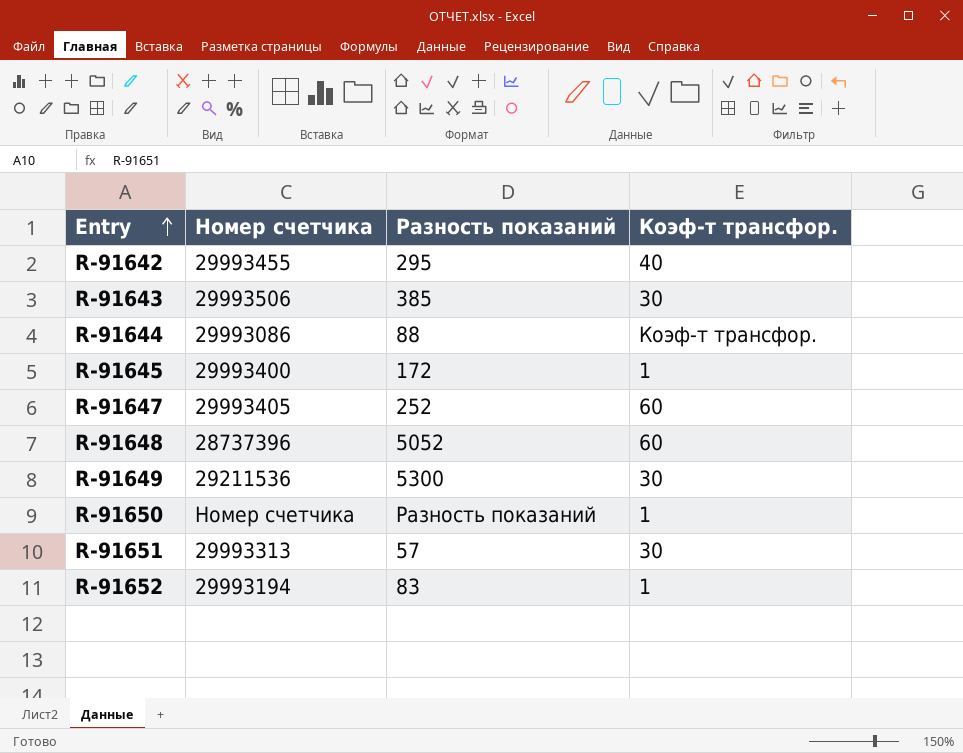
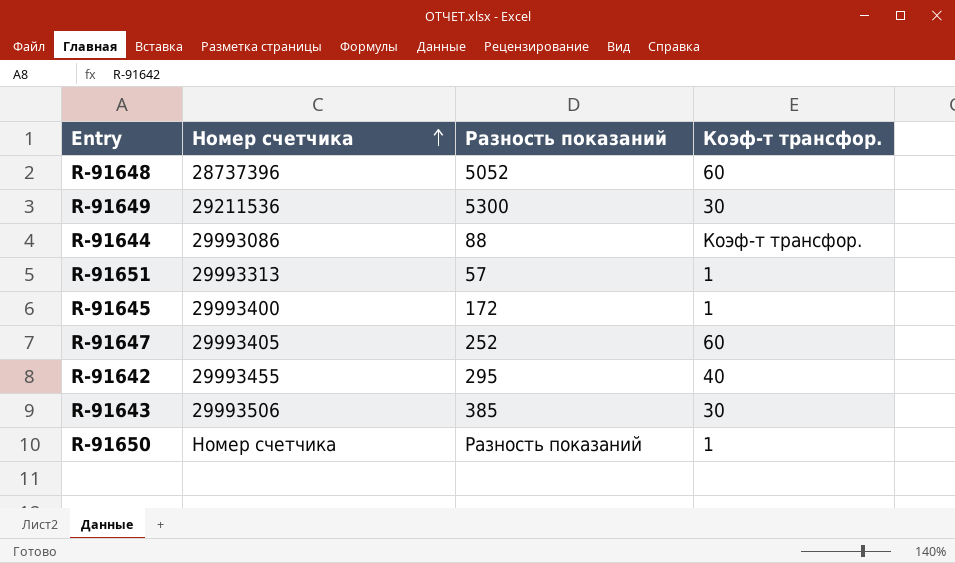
row order: Entry ascending -> Номер счетчика ascending
row R-91652: 29993194 | 83 | 1 -> none
R-91651 | Коэф-т трансфор.: 30 -> 1

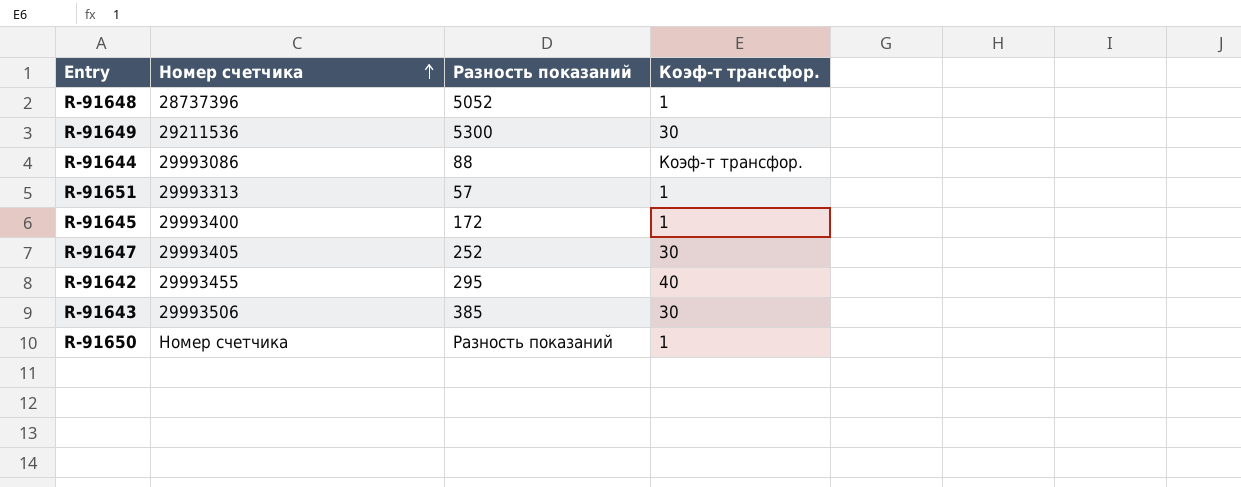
R-91648 | Коэф-т трансфор.: 60 -> 1
R-91647 | Коэф-т трансфор.: 60 -> 30

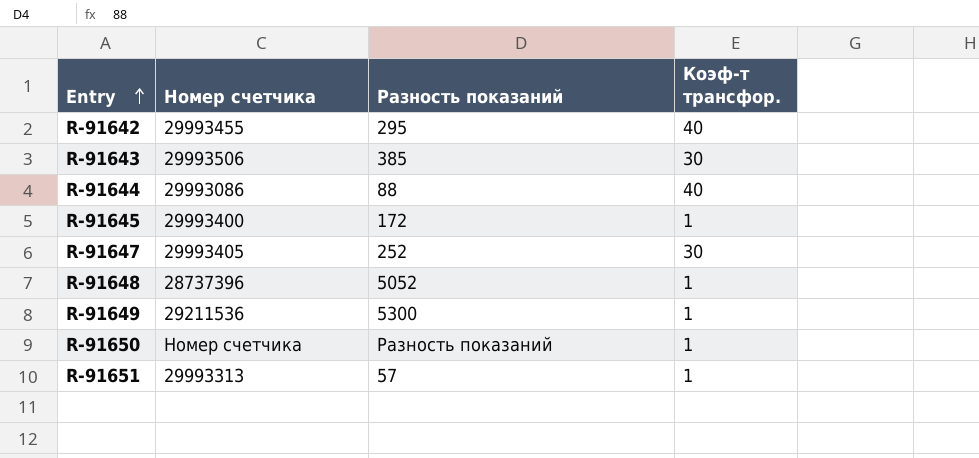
row order: Номер счетчика ascending -> Entry ascending
R-91644 | Коэф-т трансфор.: Коэф-т трансфор. -> 40
R-91649 | Коэф-т трансфор.: 30 -> 1

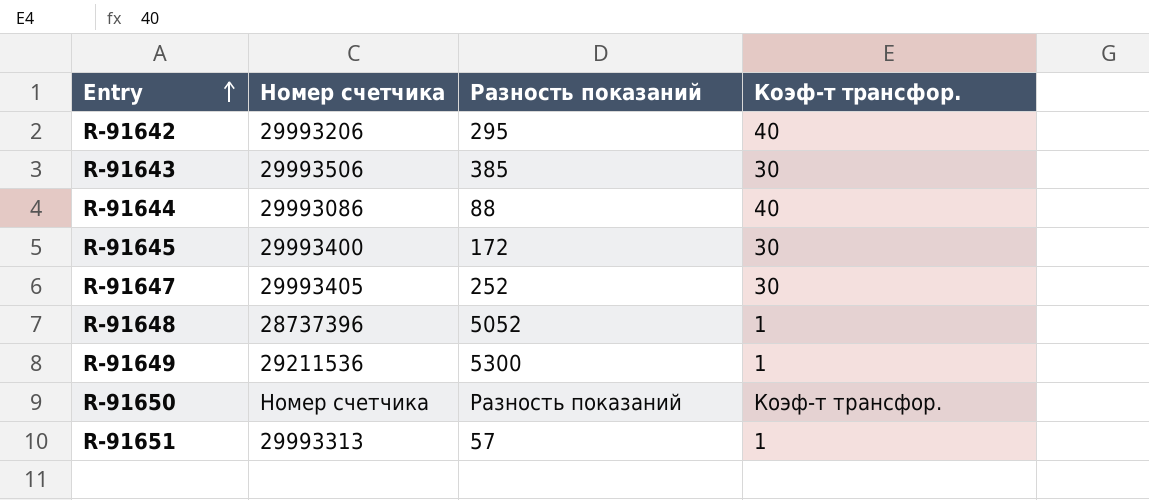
R-91642 | Номер счетчика: 29993455 -> 29993206
R-91645 | Коэф-т трансфор.: 1 -> 30
R-91650 | Коэф-т трансфор.: 1 -> Коэф-т трансфор.

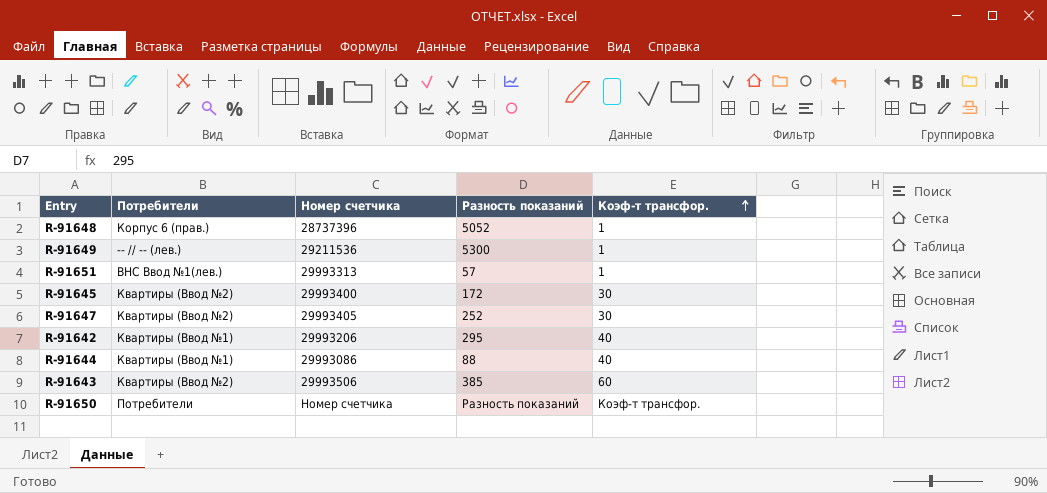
row order: Entry ascending -> Коэф-т трансфор. ascending
column Потребители | position: none -> 2
R-91643 | Коэф-т трансфор.: 30 -> 60

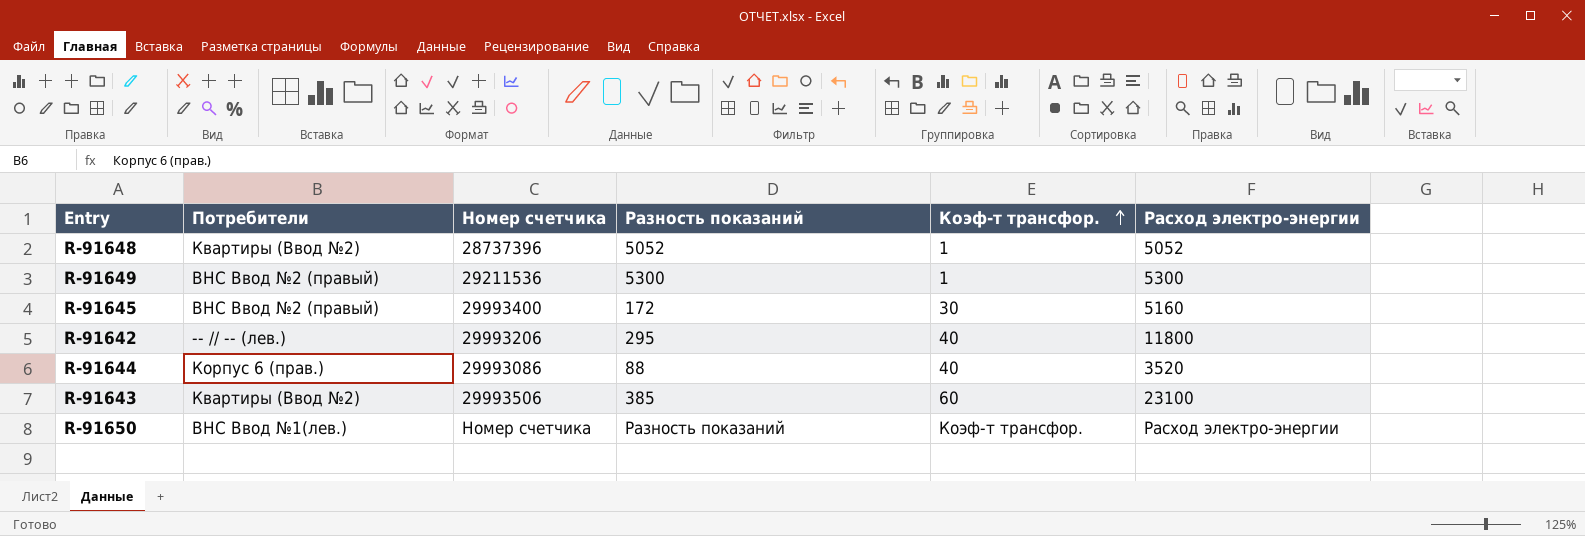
column Расход электро-энергии | position: none -> 6
row R-91651: ВНС Ввод №1(лев.) | 29993313 | 57 | 1 -> none
row R-91647: Квартиры (Ввод №2) | 29993405 | 252 | 30 -> none
R-91648 | Потребители: Корпус 6 (прав.) -> Квартиры (Ввод №2)
R-91649 | Потребители: -- // -- (лев.) -> ВНС Ввод №2 (правый)
R-91645 | Потребители: Квартиры (Ввод №2) -> ВНС Ввод №2 (правый)
R-91642 | Потребители: Квартиры (Ввод №1) -> -- // -- (лев.)
R-91644 | Потребители: Квартиры (Ввод №1) -> Корпус 6 (прав.)
R-91650 | Потребители: Потребители -> ВНС Ввод №1(лев.)

